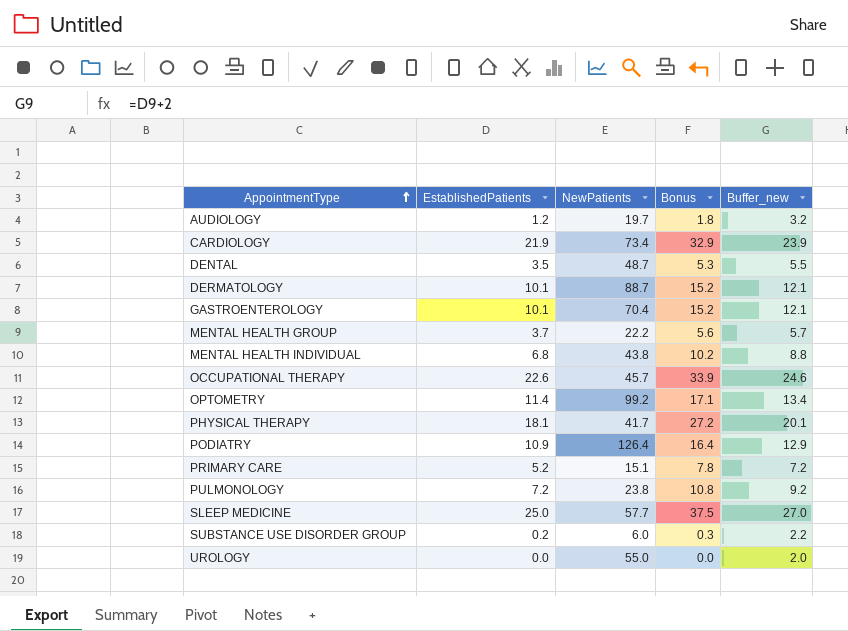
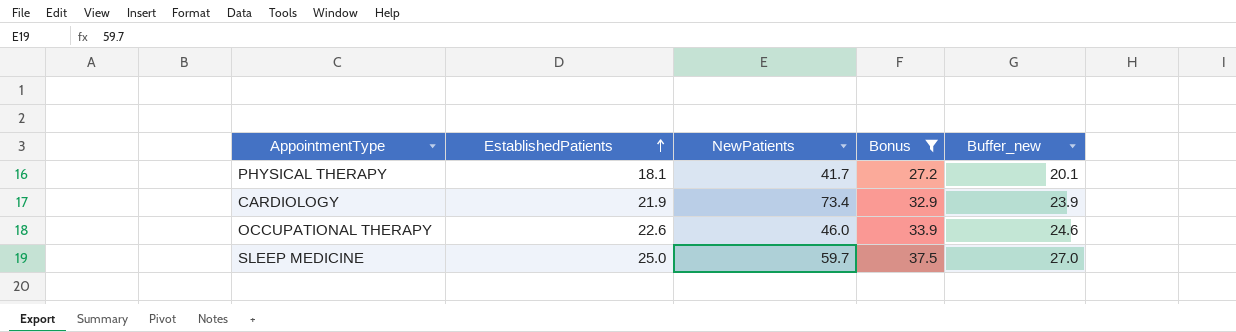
filter: none -> Bonus >= 27.2
row order: AppointmentType ascending -> EstablishedPatients ascending
OCCUPATIONAL THERAPY | NewPatients: 45.7 -> 46.0
SLEEP MEDICINE | NewPatients: 57.7 -> 59.7

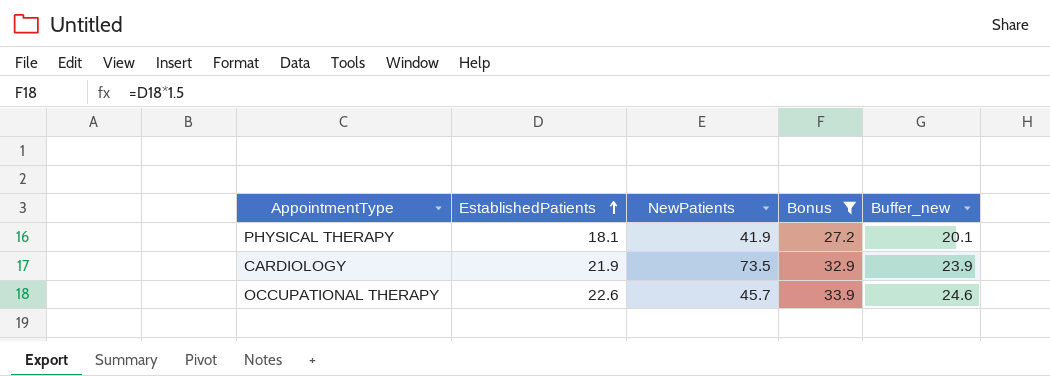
row SLEEP MEDICINE: 25.0 | 59.7 | 37.5 | 27.0 -> none
PHYSICAL THERAPY | NewPatients: 41.7 -> 41.9
CARDIOLOGY | NewPatients: 73.4 -> 73.5
OCCUPATIONAL THERAPY | NewPatients: 46.0 -> 45.7

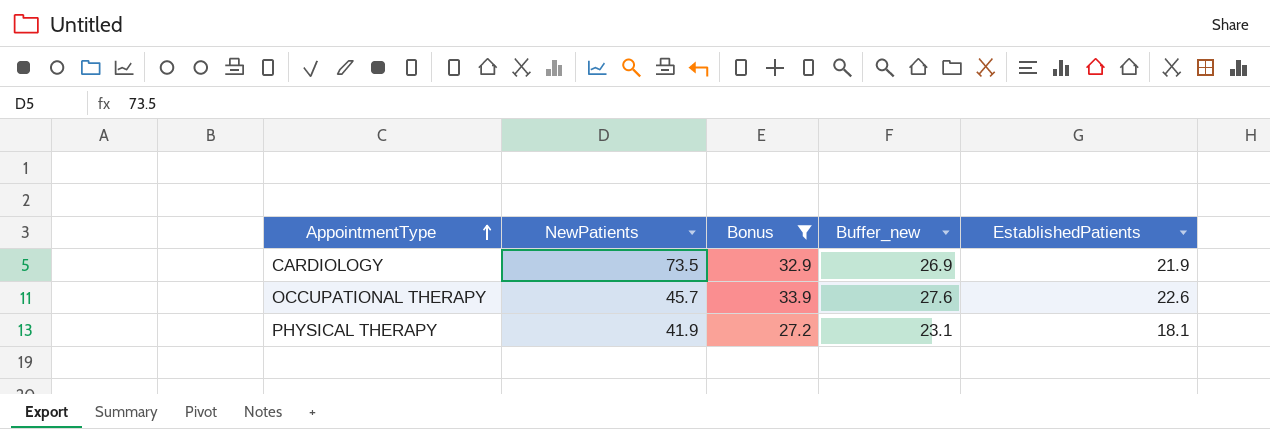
row order: EstablishedPatients ascending -> AppointmentType ascending
column Buffer_new | formula: [EstablishedPatients] + 2 -> [EstablishedPatients] + 5
column EstablishedPatients | position: 2 -> 5

